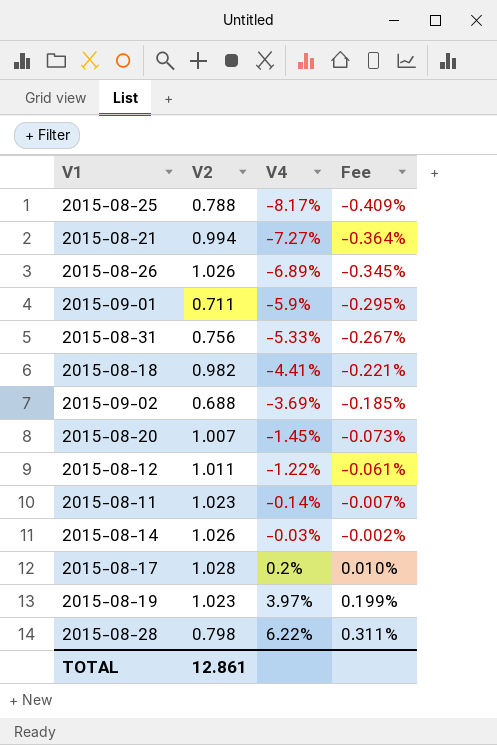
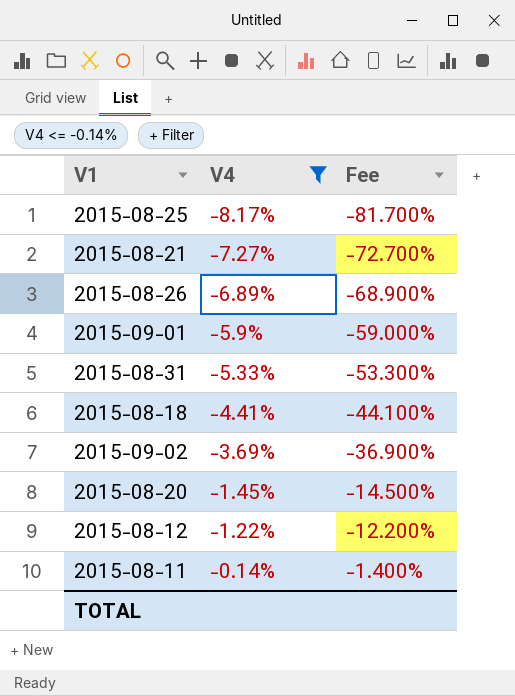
filter: none -> V4 <= -0.14%
column V2 | position: 2 -> none
column Fee | formula: [V4] * 0.05 -> [V4] * 10

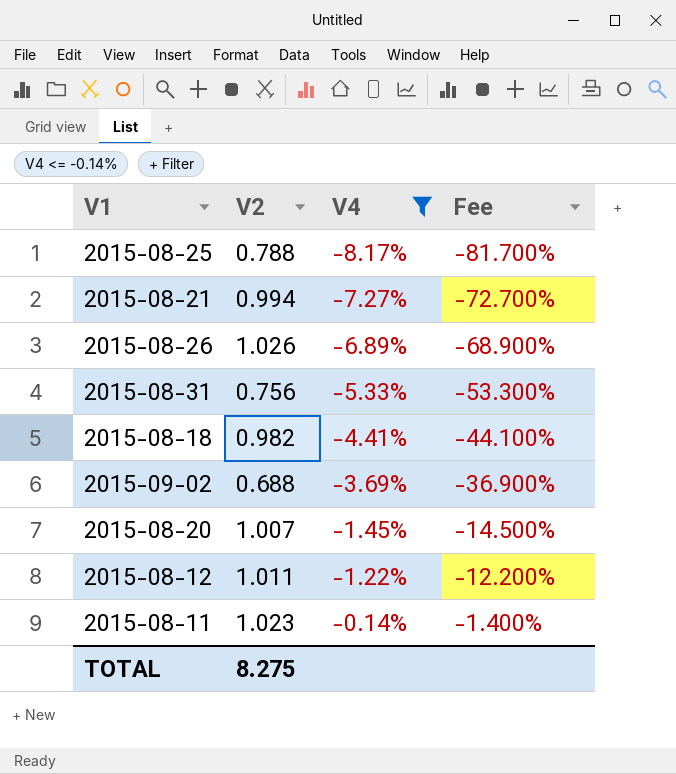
column V2 | position: none -> 2
row 2015-09-01: -5.9% | -59.000% -> none

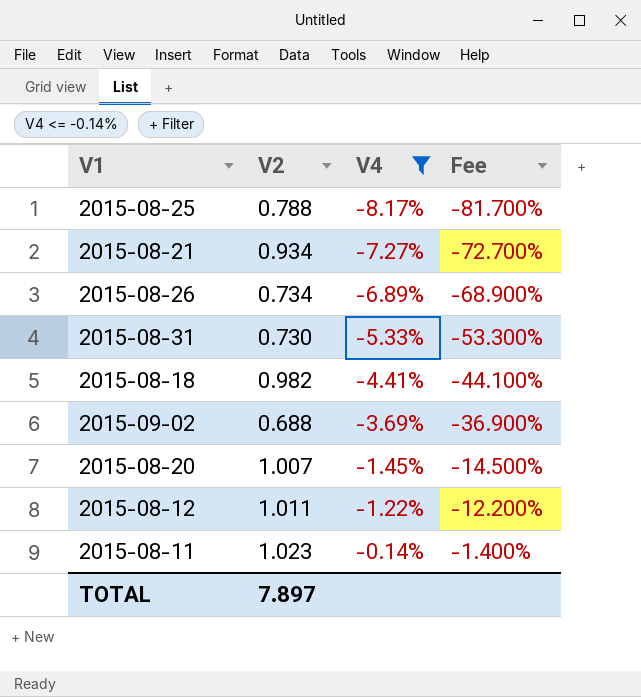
2015-08-21 | V2: 0.994 -> 0.934
2015-08-26 | V2: 1.026 -> 0.734
2015-08-31 | V2: 0.756 -> 0.730
TOTAL | V2: 8.275 -> 7.897

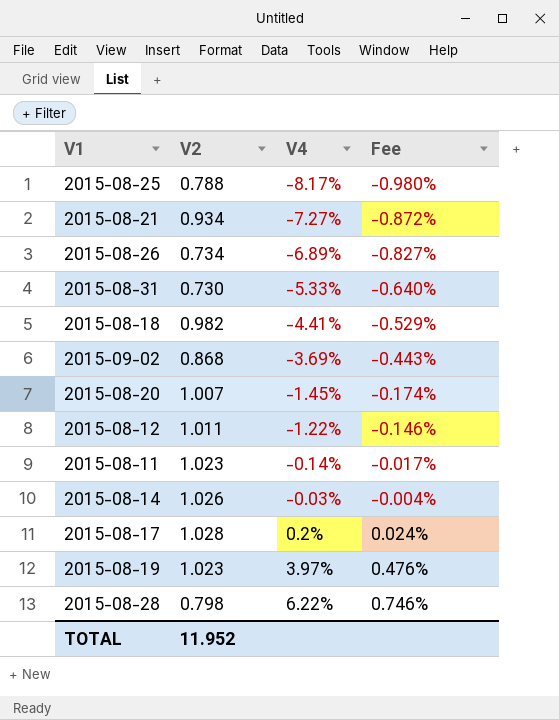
filter: V4 <= -0.14% -> none
column Fee | formula: [V4] * 10 -> [V4] * 0.12
2015-09-02 | V2: 0.688 -> 0.868
TOTAL | V2: 7.897 -> 11.952

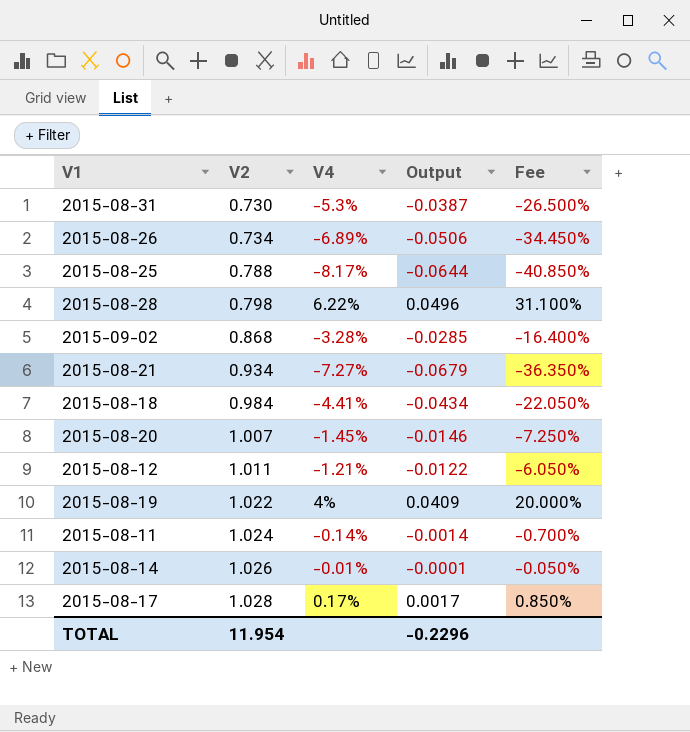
row order: V4 ascending -> V2 ascending
column Output | formula: none -> [V2] * [V4]
column Fee | formula: [V4] * 0.12 -> [V4] * 5
2015-08-31 | V4: -5.33% -> -5.3%
2015-09-02 | V4: -3.69% -> -3.28%
2015-08-18 | V2: 0.982 -> 0.984
2015-08-12 | V4: -1.22% -> -1.21%
2015-08-19 | V2: 1.023 -> 1.022
2015-08-19 | V4: 3.97% -> 4%
2015-08-11 | V2: 1.023 -> 1.024
2015-08-14 | V4: -0.03% -> -0.01%
2015-08-17 | V4: 0.2% -> 0.17%
TOTAL | V2: 11.952 -> 11.954

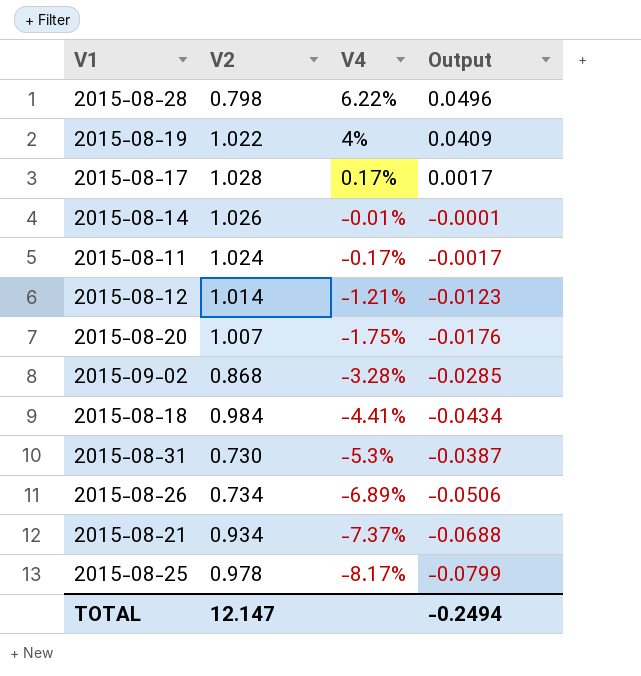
row order: V2 ascending -> V4 descending
column Fee | formula: [V4] * 5 -> none
2015-08-11 | V4: -0.14% -> -0.17%
2015-08-11 | Output: -0.0014 -> -0.0017
2015-08-12 | V2: 1.011 -> 1.014
2015-08-12 | Output: -0.0122 -> -0.0123
2015-08-20 | V4: -1.45% -> -1.75%
2015-08-20 | Output: -0.0146 -> -0.0176
2015-08-21 | V4: -7.27% -> -7.37%
2015-08-21 | Output: -0.0679 -> -0.0688
2015-08-25 | V2: 0.788 -> 0.978
2015-08-25 | Output: -0.0644 -> -0.0799
TOTAL | V2: 11.954 -> 12.147
TOTAL | Output: -0.2296 -> -0.2494

